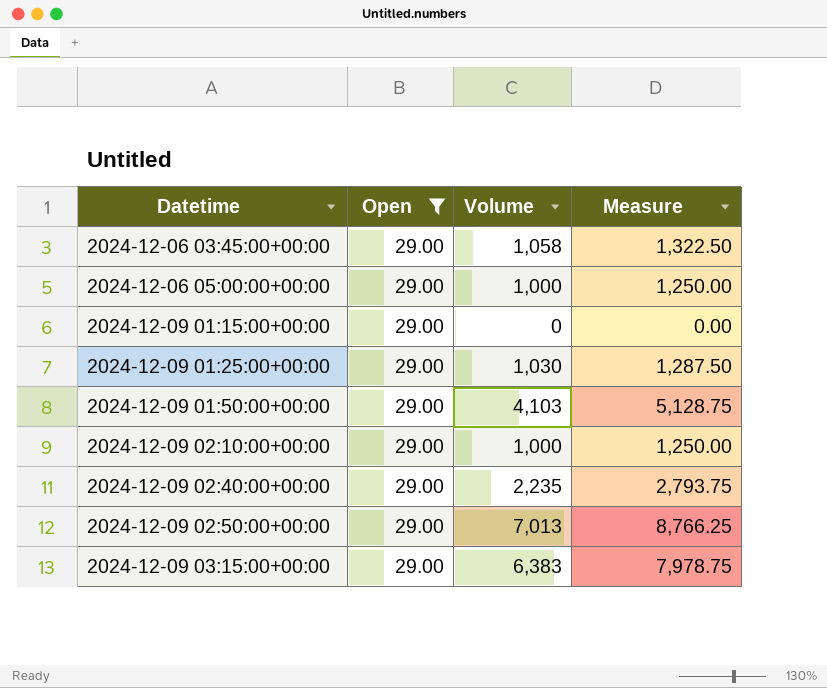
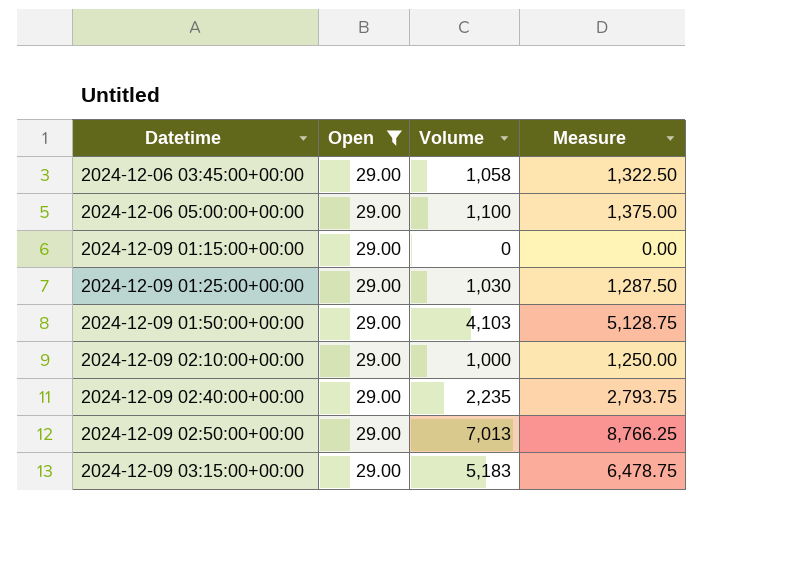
2024-12-06 05:00:00+00:00 | Volume: 1,000 -> 1,100
2024-12-06 05:00:00+00:00 | Measure: 1,250.00 -> 1,375.00
2024-12-09 03:15:00+00:00 | Volume: 6,383 -> 5,183
2024-12-09 03:15:00+00:00 | Measure: 7,978.75 -> 6,478.75

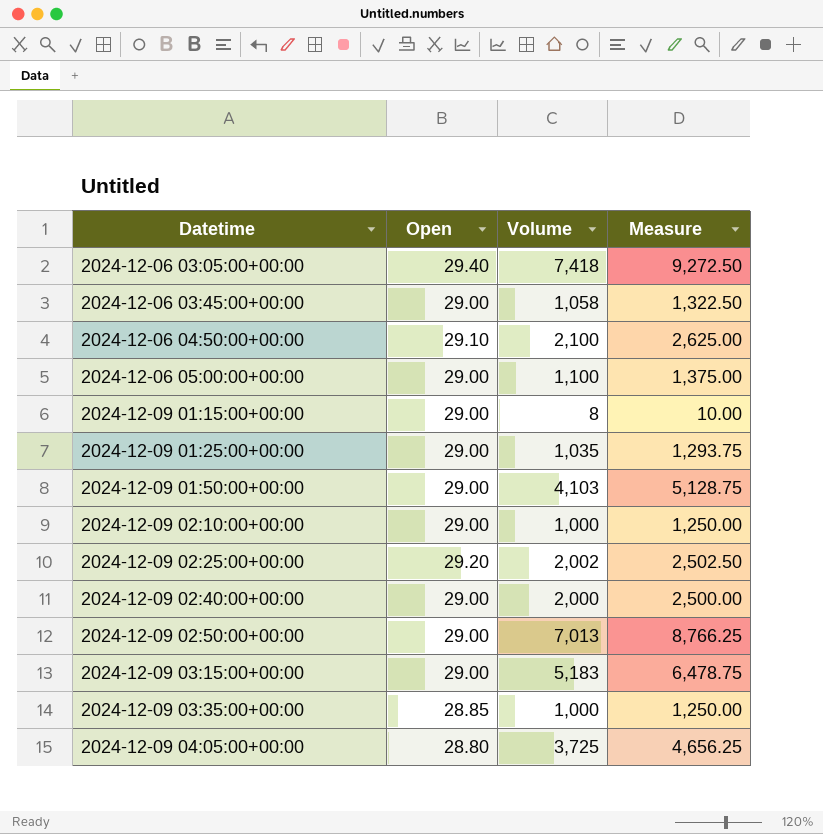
filter: Open = 29.00 -> none
2024-12-09 01:15:00+00:00 | Volume: 0 -> 8
2024-12-09 01:15:00+00:00 | Measure: 0.00 -> 10.00
2024-12-09 01:25:00+00:00 | Volume: 1,030 -> 1,035
2024-12-09 01:25:00+00:00 | Measure: 1,287.50 -> 1,293.75
2024-12-09 02:40:00+00:00 | Volume: 2,235 -> 2,000
2024-12-09 02:40:00+00:00 | Measure: 2,793.75 -> 2,500.00

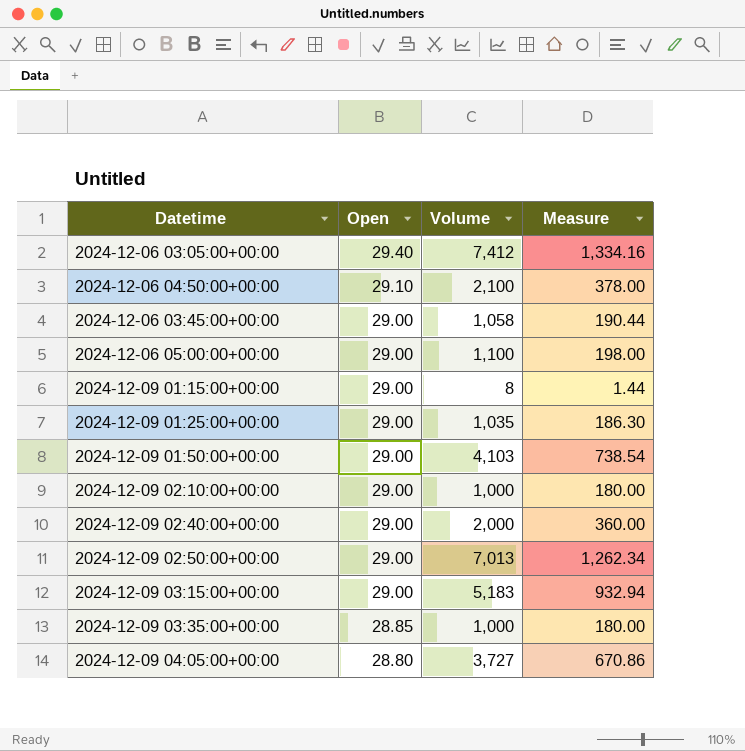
row order: Datetime ascending -> Open descending
column Measure | formula: [Volume] * 1.25 -> [Volume] * 0.18
row 2024-12-09 02:25:00+00:00: 29.20 | 2,002 | 2,502.50 -> none
2024-12-06 03:05:00+00:00 | Volume: 7,418 -> 7,412
2024-12-09 04:05:00+00:00 | Volume: 3,725 -> 3,727

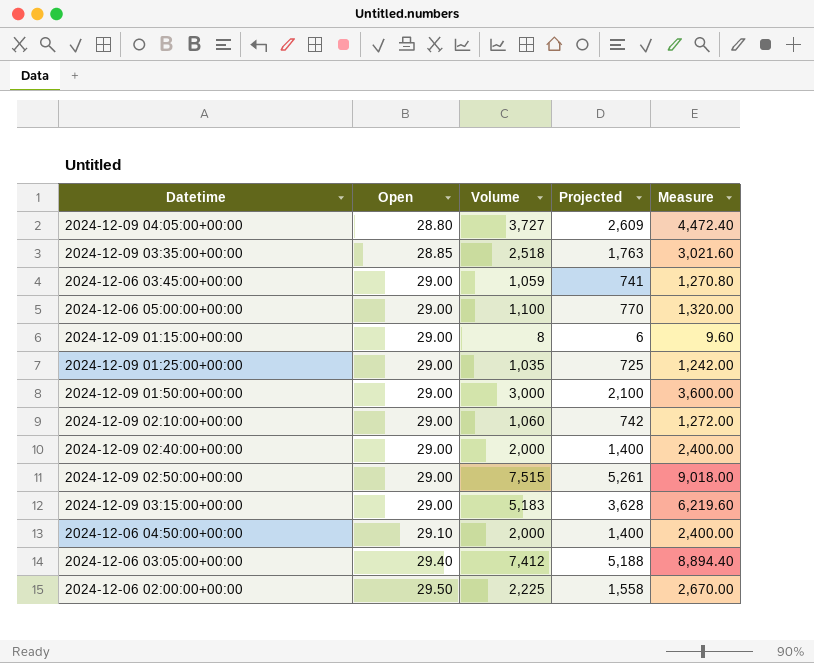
row order: Open descending -> Open ascending
column Projected | formula: none -> [Volume] * 0.7
column Measure | formula: [Volume] * 0.18 -> [Volume] * 1.2
2024-12-09 03:35:00+00:00 | Volume: 1,000 -> 2,518
2024-12-06 03:45:00+00:00 | Volume: 1,058 -> 1,059
2024-12-09 01:50:00+00:00 | Volume: 4,103 -> 3,000
2024-12-09 02:10:00+00:00 | Volume: 1,000 -> 1,060
2024-12-09 02:50:00+00:00 | Volume: 7,013 -> 7,515
2024-12-06 04:50:00+00:00 | Volume: 2,100 -> 2,000
row 2024-12-06 02:00:00+00:00: none -> 29.50 | 2,225 | 1,558 | 2,670.00

